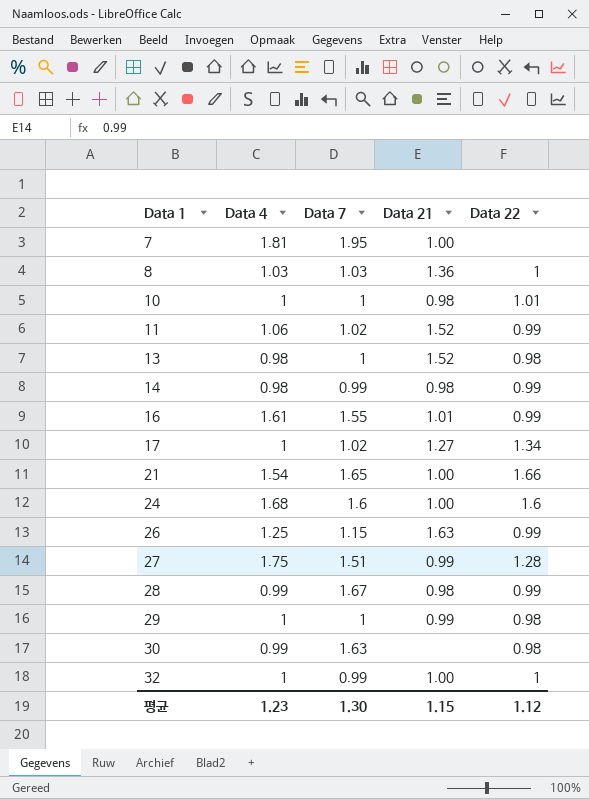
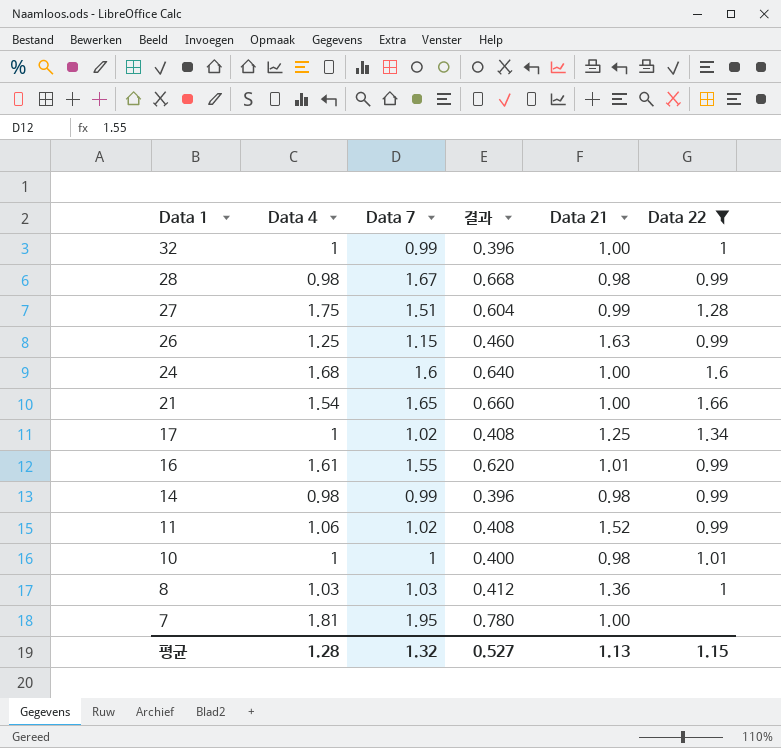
filter: none -> Data 22 != 0.98
row order: Data 1 ascending -> Data 1 descending
column 결과 | formula: none -> [Data 7] * 0.4
28 | Data 4: 0.99 -> 0.98
17 | Data 21: 1.27 -> 1.25
평균 | Data 4: 1.23 -> 1.28
평균 | Data 7: 1.30 -> 1.32
평균 | Data 21: 1.15 -> 1.13
평균 | Data 22: 1.12 -> 1.15

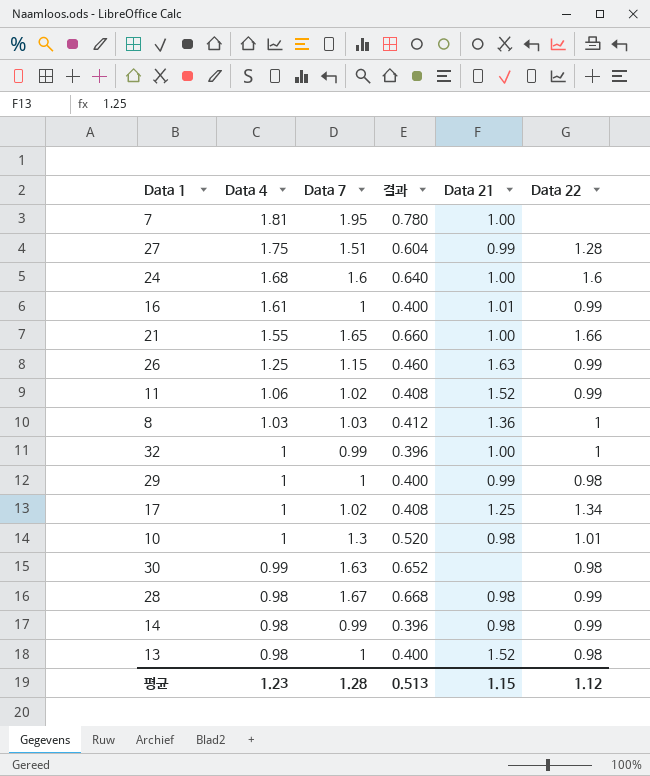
filter: Data 22 != 0.98 -> none
row order: Data 1 descending -> Data 4 descending
16 | Data 7: 1.55 -> 1
16 | 결과: 0.620 -> 0.400
21 | Data 4: 1.54 -> 1.55
10 | Data 7: 1 -> 1.3
10 | 결과: 0.400 -> 0.520
평균 | Data 4: 1.28 -> 1.23
평균 | Data 7: 1.32 -> 1.28
평균 | 결과: 0.527 -> 0.513
평균 | Data 21: 1.13 -> 1.15
평균 | Data 22: 1.15 -> 1.12

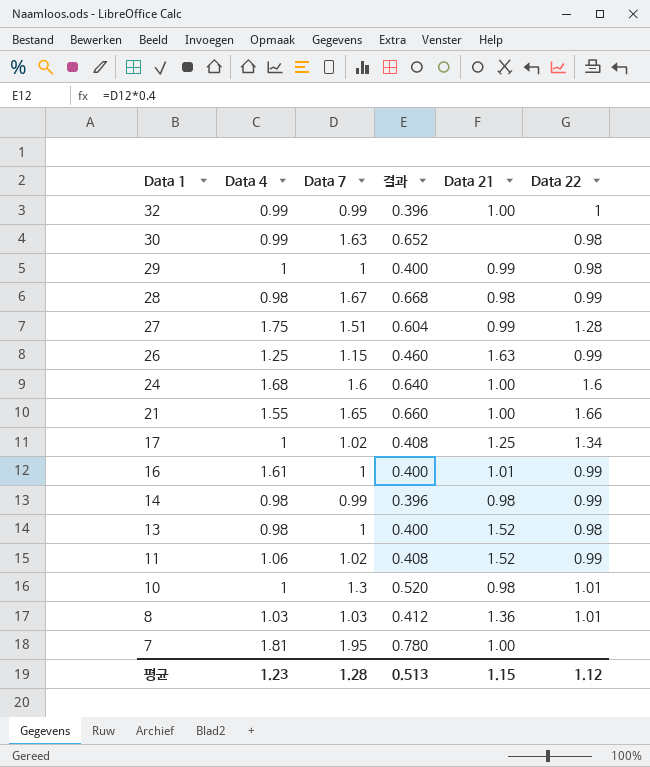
row order: Data 4 descending -> Data 1 descending
32 | Data 4: 1 -> 0.99
8 | Data 22: 1 -> 1.01

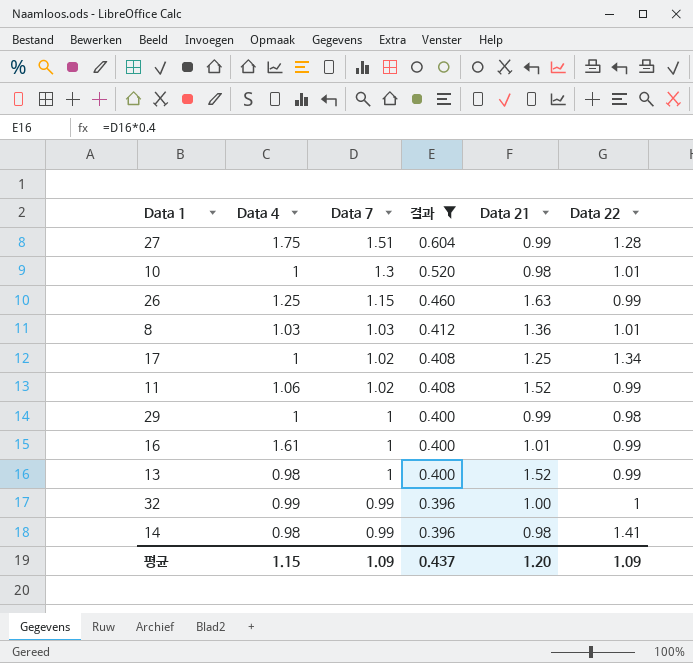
filter: none -> 결과 <= 0.604
row order: Data 1 descending -> Data 7 descending
13 | Data 22: 0.98 -> 0.99
14 | Data 22: 0.99 -> 1.41
평균 | Data 4: 1.23 -> 1.15
평균 | Data 7: 1.28 -> 1.09
평균 | 결과: 0.513 -> 0.437
평균 | Data 21: 1.15 -> 1.20
평균 | Data 22: 1.12 -> 1.09

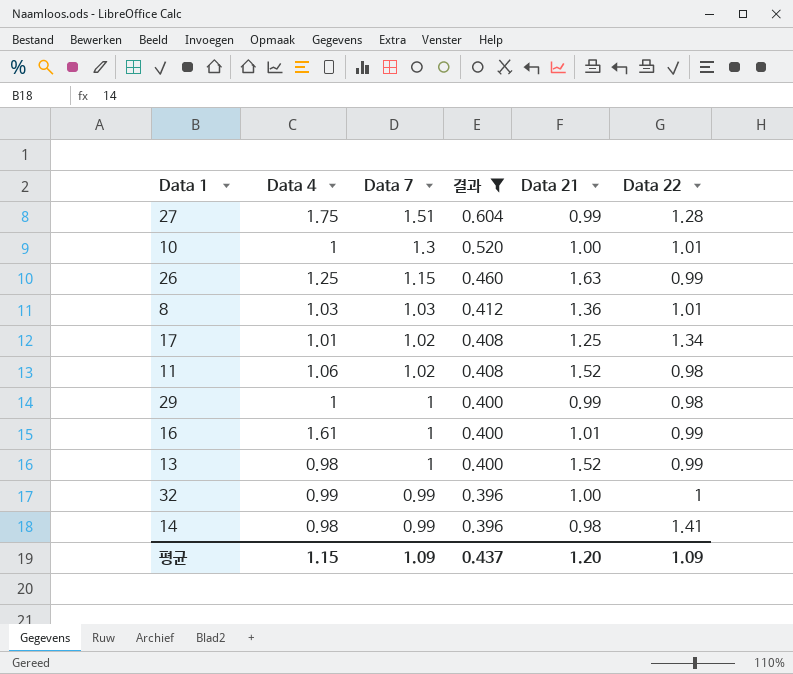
10 | Data 21: 0.98 -> 1.00
17 | Data 4: 1 -> 1.01
11 | Data 22: 0.99 -> 0.98

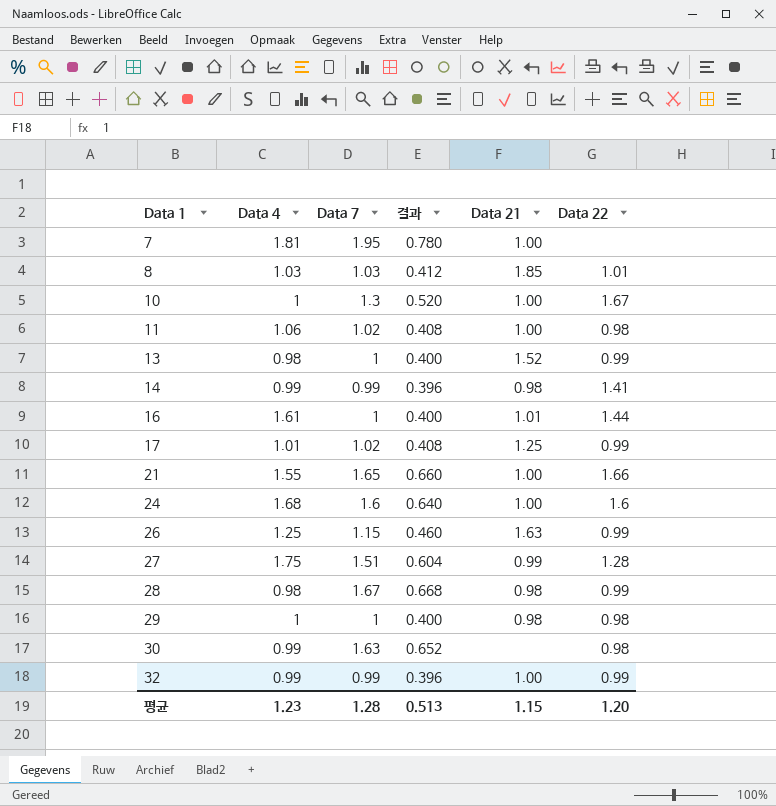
filter: 결과 <= 0.604 -> none
row order: Data 7 descending -> Data 1 ascending
8 | Data 21: 1.36 -> 1.85
10 | Data 22: 1.01 -> 1.67
11 | Data 21: 1.52 -> 1.00
14 | Data 4: 0.98 -> 0.99
16 | Data 22: 0.99 -> 1.44
17 | Data 22: 1.34 -> 0.99
29 | Data 21: 0.99 -> 0.98
32 | Data 22: 1 -> 0.99
평균 | Data 4: 1.15 -> 1.23
평균 | Data 7: 1.09 -> 1.28
평균 | 결과: 0.437 -> 0.513
평균 | Data 21: 1.20 -> 1.15
평균 | Data 22: 1.09 -> 1.20

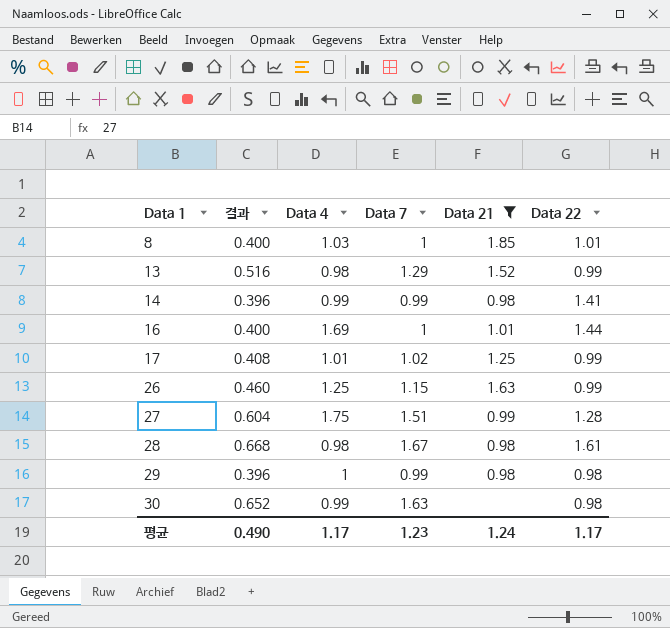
filter: none -> Data 21 != 1.00
column 결과 | position: 4 -> 2
8 | 결과: 0.412 -> 0.400
8 | Data 7: 1.03 -> 1
13 | 결과: 0.400 -> 0.516
13 | Data 7: 1 -> 1.29
16 | Data 4: 1.61 -> 1.69
28 | Data 22: 0.99 -> 1.61
29 | 결과: 0.400 -> 0.396
29 | Data 7: 1 -> 0.99
평균 | 결과: 0.513 -> 0.490
평균 | Data 4: 1.23 -> 1.17
평균 | Data 7: 1.28 -> 1.23
평균 | Data 21: 1.15 -> 1.24
평균 | Data 22: 1.20 -> 1.17

